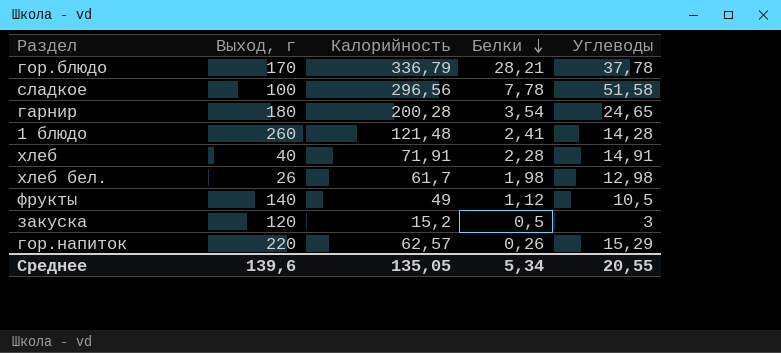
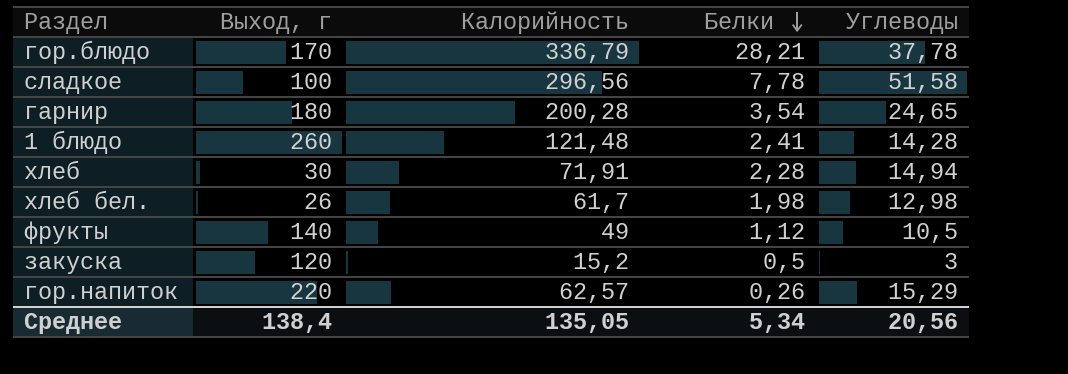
хлеб | Выход, г: 40 -> 30
хлеб | Углеводы: 14,91 -> 14,94
Среднее | Выход, г: 139,6 -> 138,4
Среднее | Углеводы: 20,55 -> 20,56

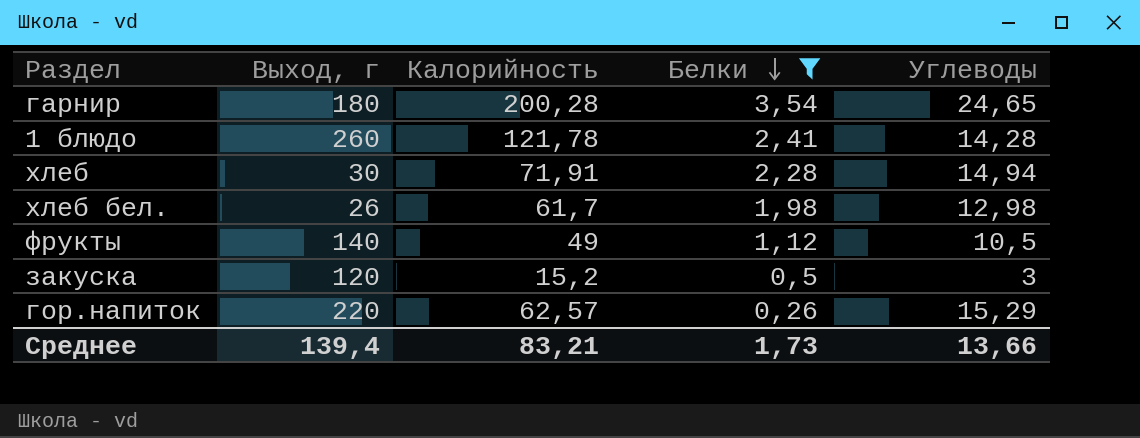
filter: none -> Белки <= 3,54
1 блюдо | Калорийность: 121,48 -> 121,78
Среднее | Выход, г: 138,4 -> 139,4
Среднее | Калорийность: 135,05 -> 83,21
Среднее | Белки: 5,34 -> 1,73
Среднее | Углеводы: 20,56 -> 13,66

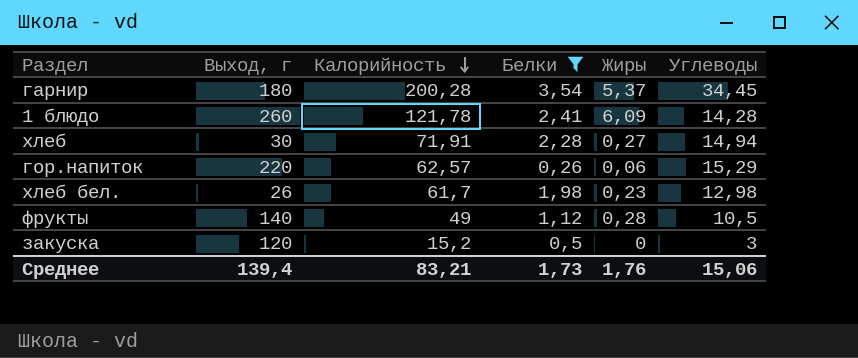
row order: Белки descending -> Калорийность descending
column Жиры | position: none -> 5
гарнир | Углеводы: 24,65 -> 34,45
Среднее | Углеводы: 13,66 -> 15,06

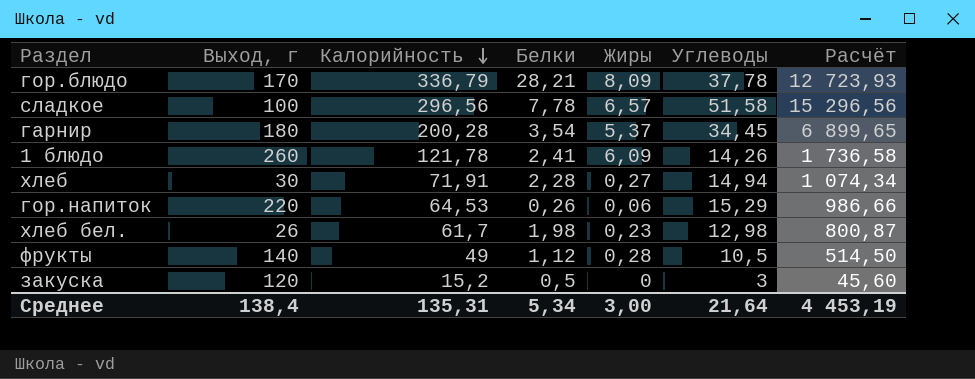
filter: Белки <= 3,54 -> none
column Расчёт | formula: none -> [Калорийность] * [Углеводы]
1 блюдо | Углеводы: 14,28 -> 14,26
гор.напиток | Калорийность: 62,57 -> 64,53
Среднее | Выход, г: 139,4 -> 138,4
Среднее | Калорийность: 83,21 -> 135,31
Среднее | Белки: 1,73 -> 5,34
Среднее | Жиры: 1,76 -> 3,00
Среднее | Углеводы: 15,06 -> 21,64

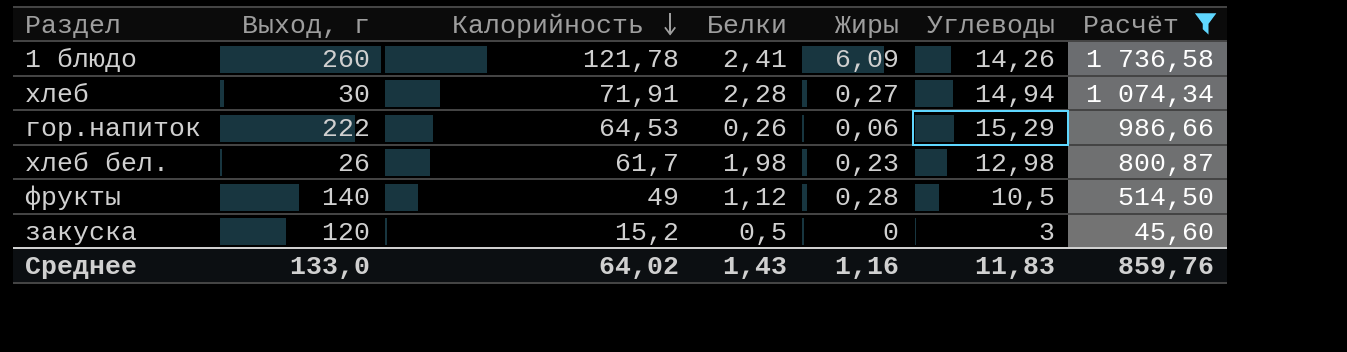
filter: none -> Расчёт <= 1 736,58
гор.напиток | Выход, г: 220 -> 222
Среднее | Выход, г: 138,4 -> 133,0
Среднее | Калорийность: 135,31 -> 64,02
Среднее | Белки: 5,34 -> 1,43
Среднее | Жиры: 3,00 -> 1,16
Среднее | Углеводы: 21,64 -> 11,83
Среднее | Расчёт: 4 453,19 -> 859,76

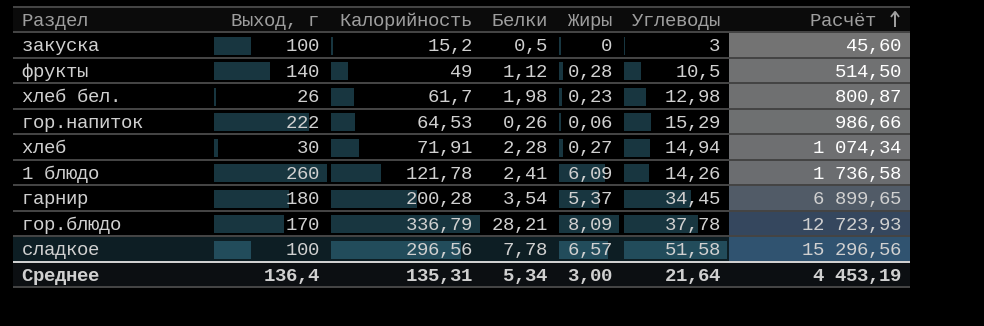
filter: Расчёт <= 1 736,58 -> none
row order: Калорийность descending -> Расчёт ascending
закуска | Выход, г: 120 -> 100
Среднее | Выход, г: 133,0 -> 136,4
Среднее | Калорийность: 64,02 -> 135,31
Среднее | Белки: 1,43 -> 5,34
Среднее | Жиры: 1,16 -> 3,00
Среднее | Углеводы: 11,83 -> 21,64
Среднее | Расчёт: 859,76 -> 4 453,19

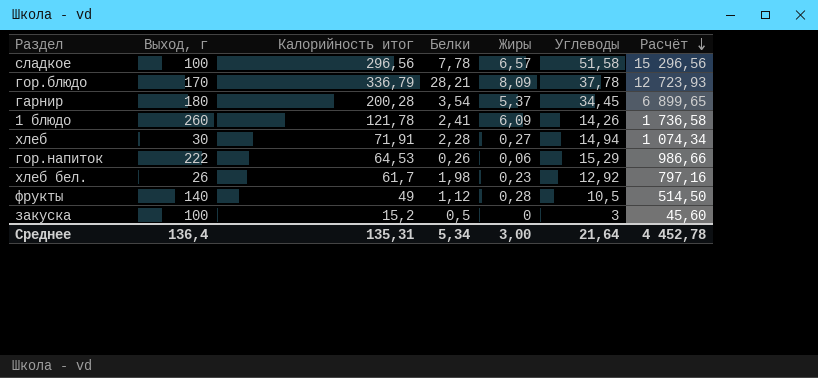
row order: Расчёт ascending -> Расчёт descending
column name: Калорийность -> Калорийность итог
хлеб бел. | Углеводы: 12,98 -> 12,92
хлеб бел. | Расчёт: 800,87 -> 797,16
Среднее | Расчёт: 4 453,19 -> 4 452,78

